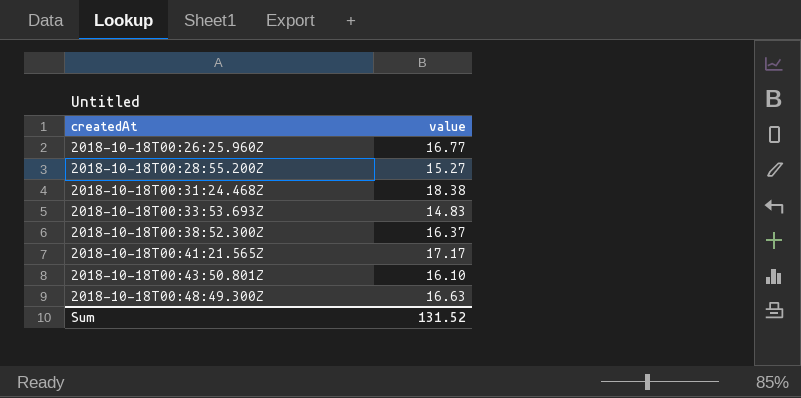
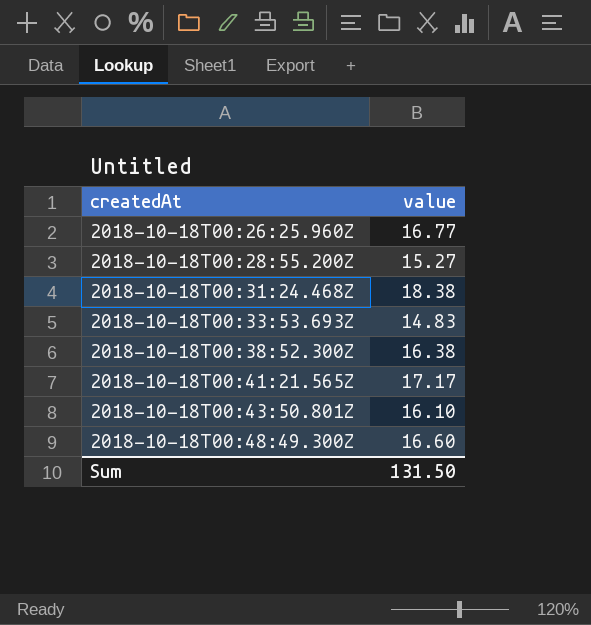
2018-10-18T00:38:52.300Z | value: 16.37 -> 16.38
2018-10-18T00:48:49.300Z | value: 16.63 -> 16.60
Sum | value: 131.52 -> 131.50

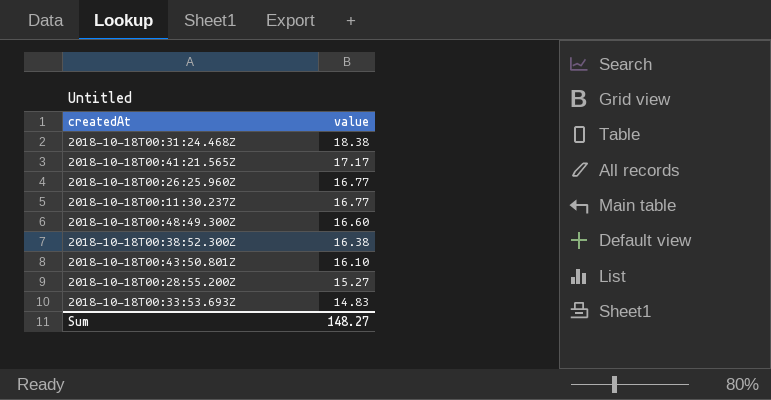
row order: createdAt ascending -> value descending
row 2018-10-18T00:11:30.237Z: none -> 16.77
Sum | value: 131.50 -> 148.27

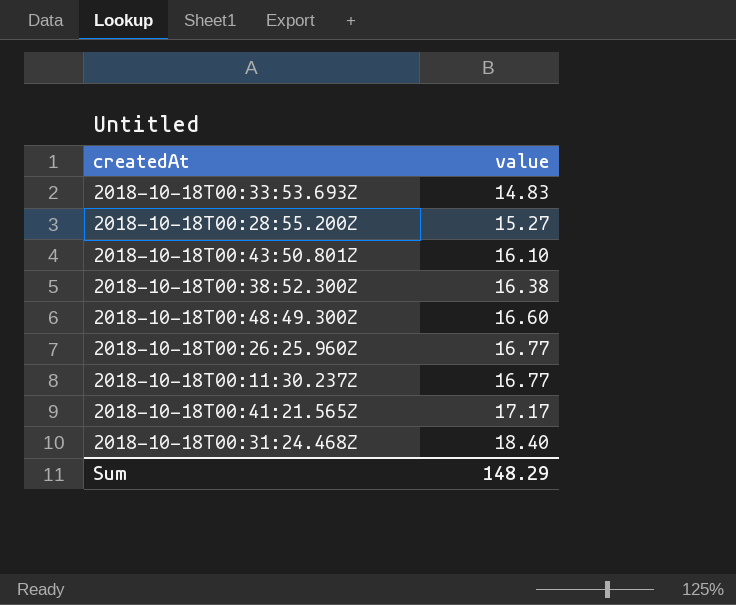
row order: value descending -> value ascending
2018-10-18T00:31:24.468Z | value: 18.38 -> 18.40
Sum | value: 148.27 -> 148.29

